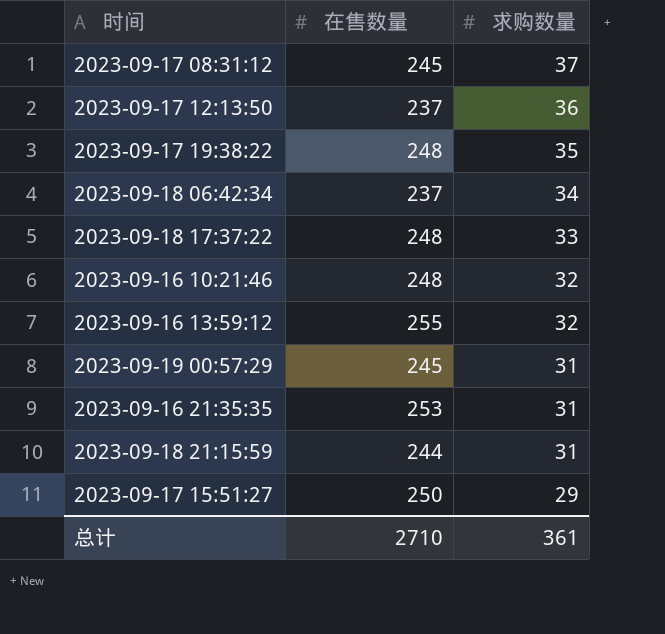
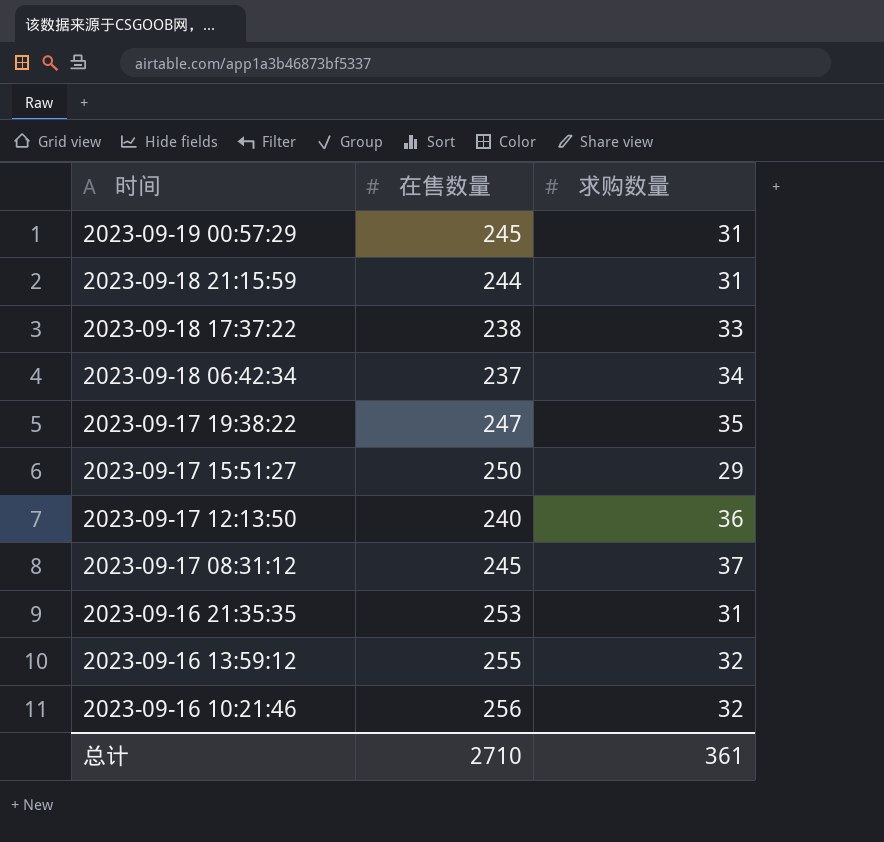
row order: 求购数量 descending -> 时间 descending
2023-09-18 17:37:22 | 在售数量: 248 -> 238
2023-09-17 19:38:22 | 在售数量: 248 -> 247
2023-09-17 12:13:50 | 在售数量: 237 -> 240
2023-09-16 10:21:46 | 在售数量: 248 -> 256

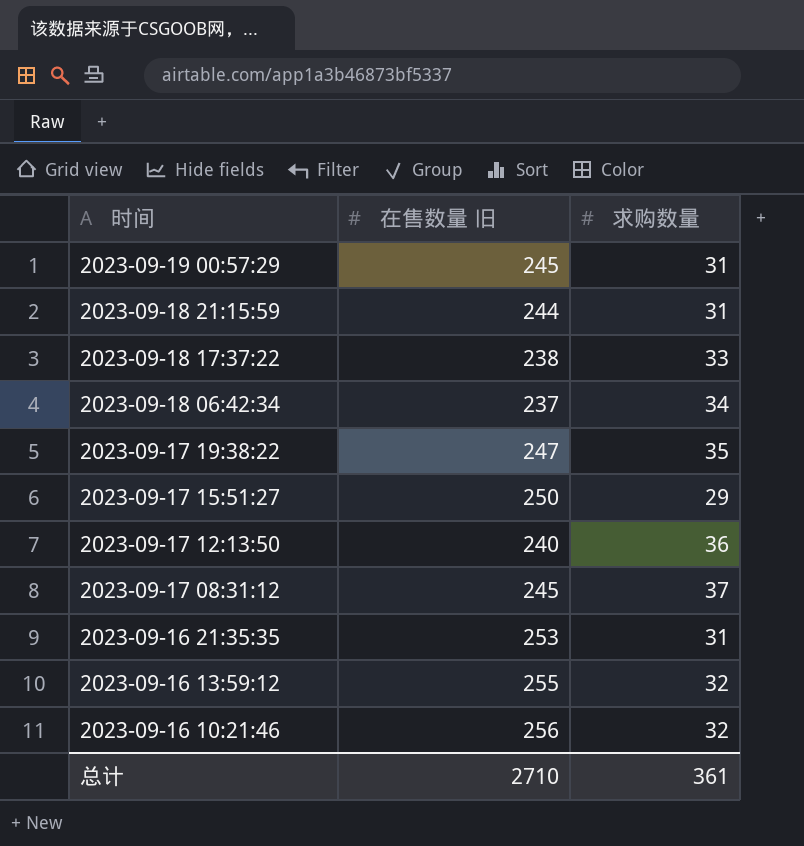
column name: 在售数量 -> 在售数量 旧

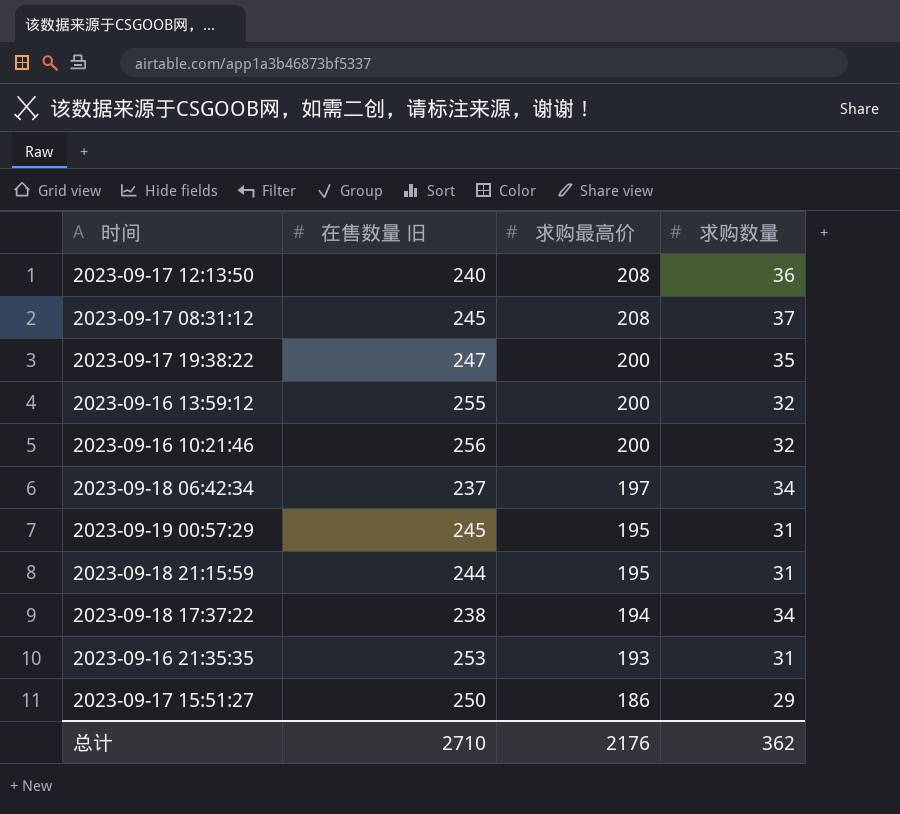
row order: 时间 descending -> 求购最高价 descending
column 求购最高价 | position: none -> 3
2023-09-18 17:37:22 | 求购数量: 33 -> 34
总计 | 求购数量: 361 -> 362

